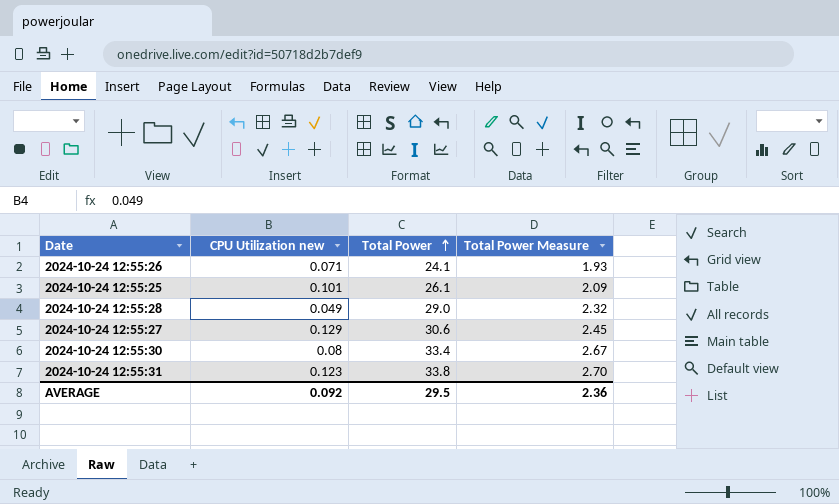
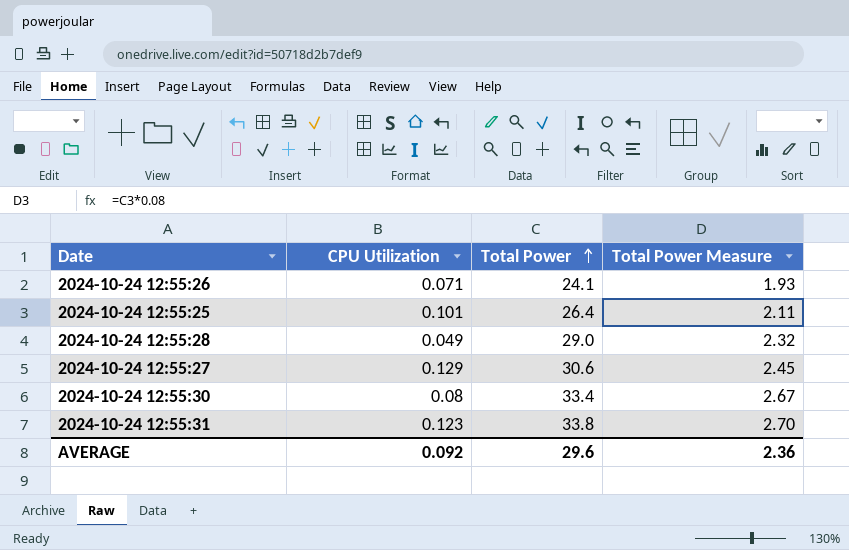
column name: CPU Utilization new -> CPU Utilization
2024-10-24 12:55:25 | Total Power: 26.1 -> 26.4
2024-10-24 12:55:25 | Total Power Measure: 2.09 -> 2.11
AVERAGE | Total Power: 29.5 -> 29.6

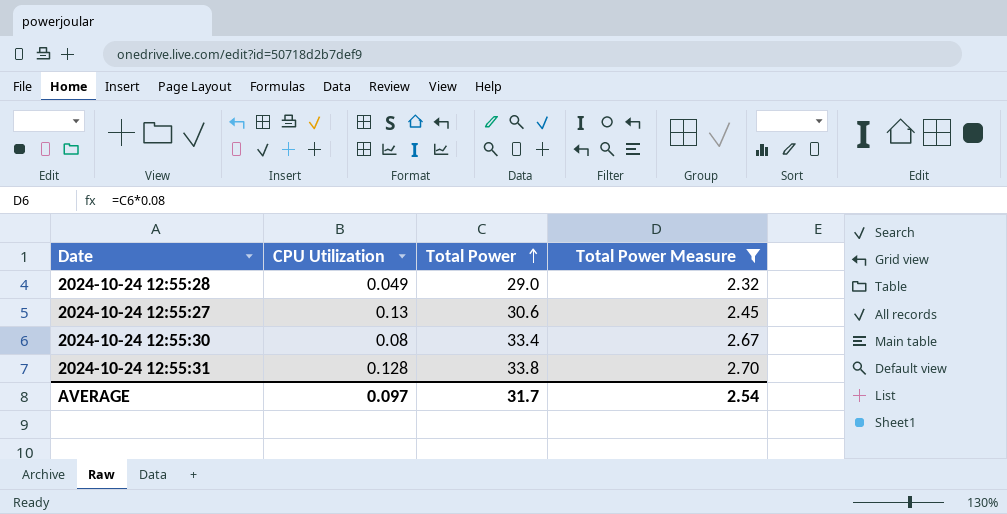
filter: none -> Total Power Measure >= 2.32
2024-10-24 12:55:27 | CPU Utilization: 0.129 -> 0.13
2024-10-24 12:55:31 | CPU Utilization: 0.123 -> 0.128
AVERAGE | CPU Utilization: 0.092 -> 0.097
AVERAGE | Total Power: 29.6 -> 31.7
AVERAGE | Total Power Measure: 2.36 -> 2.54

